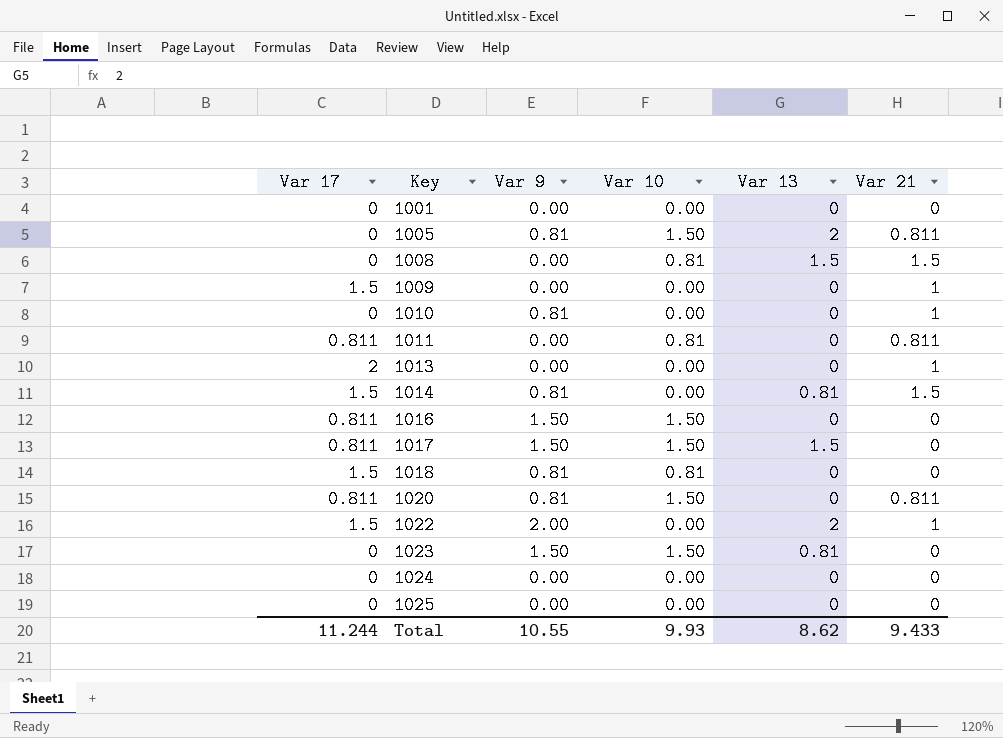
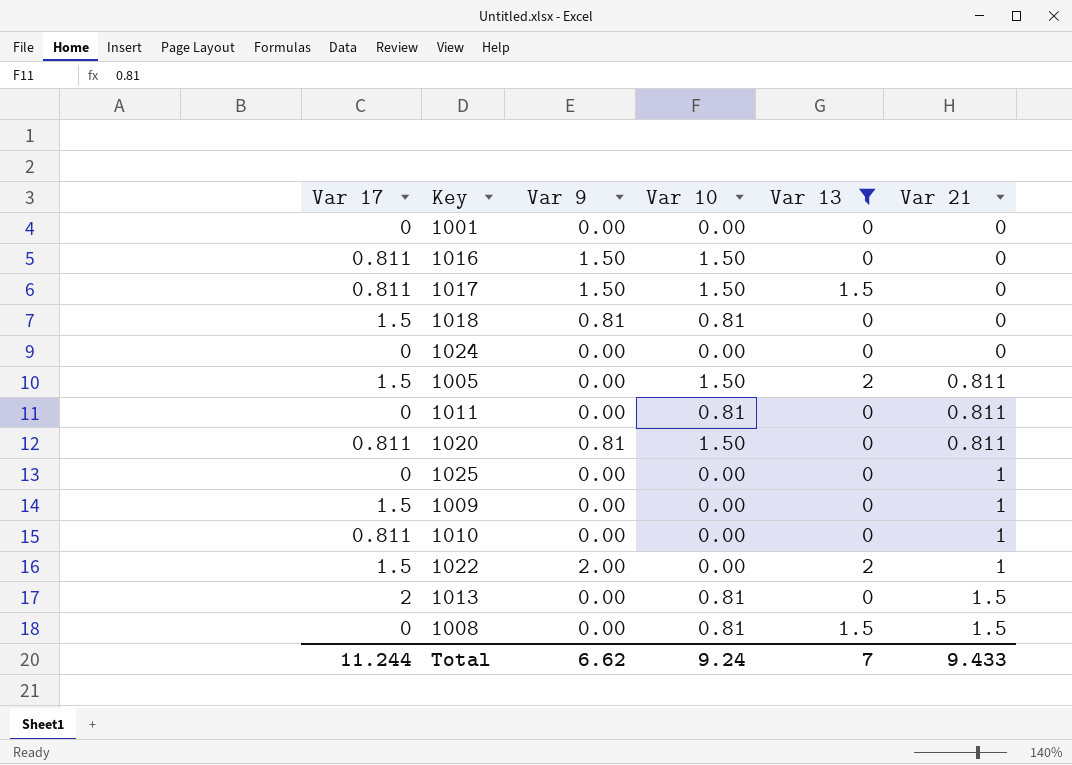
filter: none -> Var 13 != 0.81
row order: Key ascending -> Var 21 ascending
1005 | Var 17: 0 -> 1.5
1005 | Var 9: 0.81 -> 0.00
1011 | Var 17: 0.811 -> 0
1025 | Var 21: 0 -> 1
1010 | Var 17: 0 -> 0.811
1010 | Var 9: 0.81 -> 0.00
1013 | Var 10: 0.00 -> 0.81
1013 | Var 21: 1 -> 1.5
Total | Var 9: 10.55 -> 6.62
Total | Var 10: 9.93 -> 9.24
Total | Var 13: 8.62 -> 7

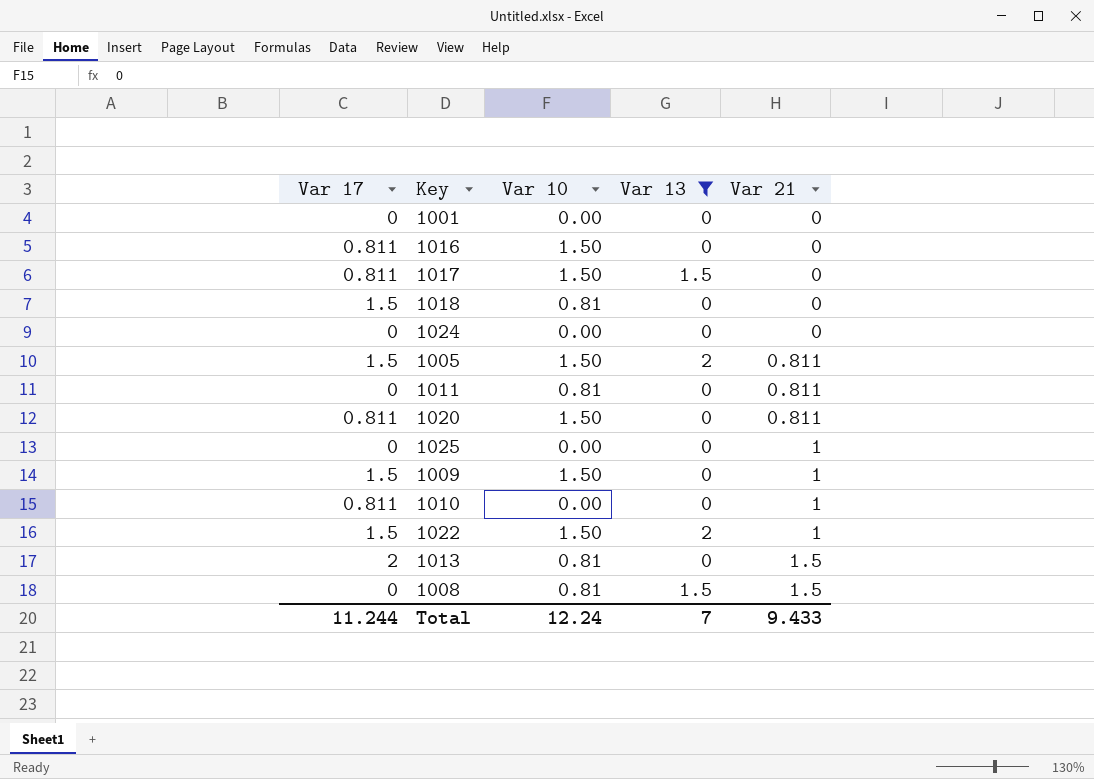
column Var 9 | position: 3 -> none
1009 | Var 10: 0.00 -> 1.50
1022 | Var 10: 0.00 -> 1.50
Total | Var 10: 9.24 -> 12.24

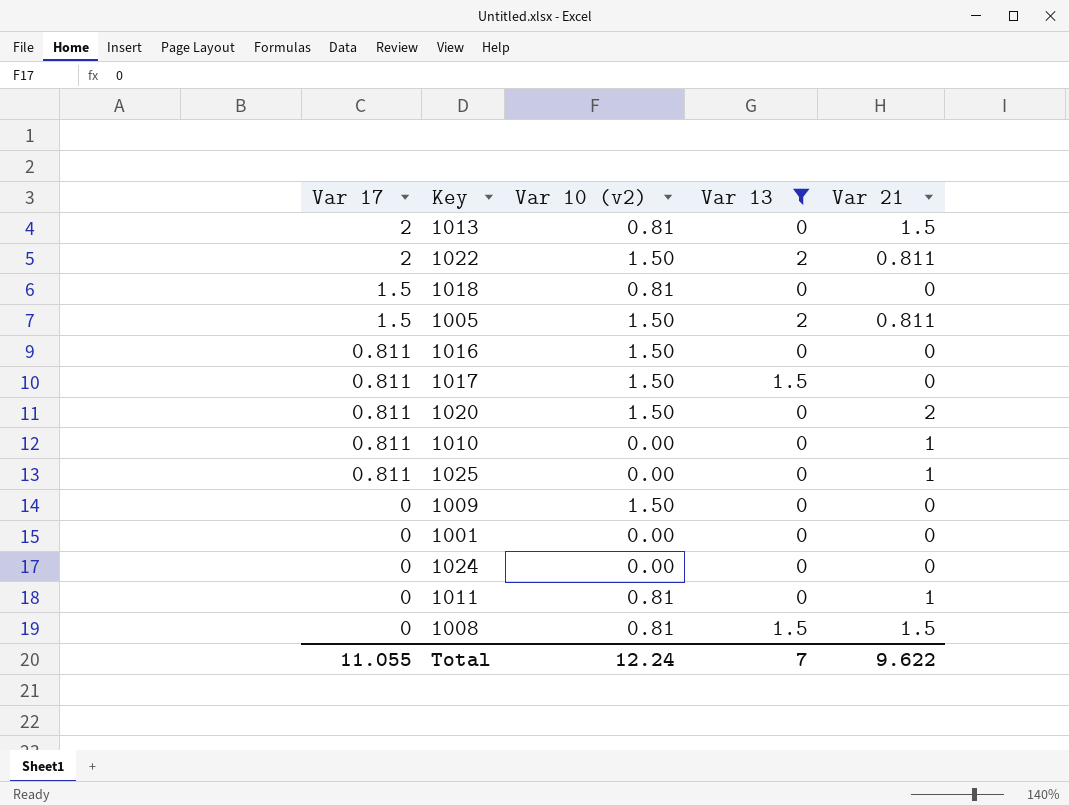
row order: Var 21 ascending -> Var 17 descending
column name: Var 10 -> Var 10 (v2)
1022 | Var 17: 1.5 -> 2
1022 | Var 21: 1 -> 0.811
1020 | Var 21: 0.811 -> 2
1025 | Var 17: 0 -> 0.811
1009 | Var 17: 1.5 -> 0
1009 | Var 21: 1 -> 0
1011 | Var 21: 0.811 -> 1
Total | Var 17: 11.244 -> 11.055
Total | Var 21: 9.433 -> 9.622

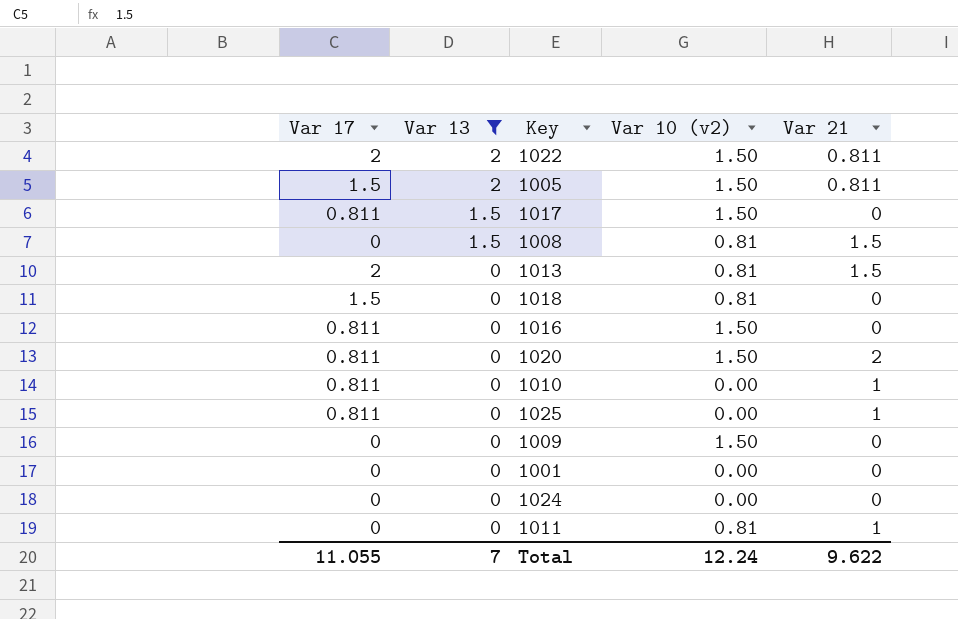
row order: Var 17 descending -> Var 13 descending
column Var 13 | position: 4 -> 2

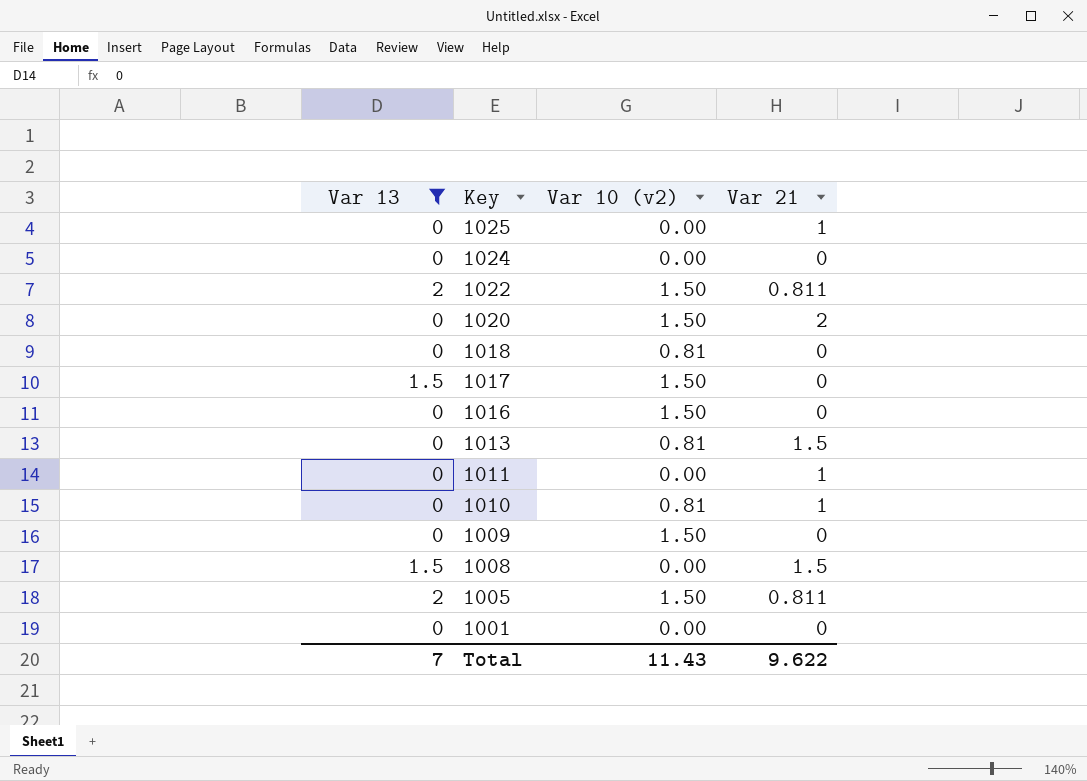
row order: Var 13 descending -> Key descending
column Var 17 | position: 1 -> none
1011 | Var 10 (v2): 0.81 -> 0.00
1010 | Var 10 (v2): 0.00 -> 0.81
1008 | Var 10 (v2): 0.81 -> 0.00
Total | Var 10 (v2): 12.24 -> 11.43

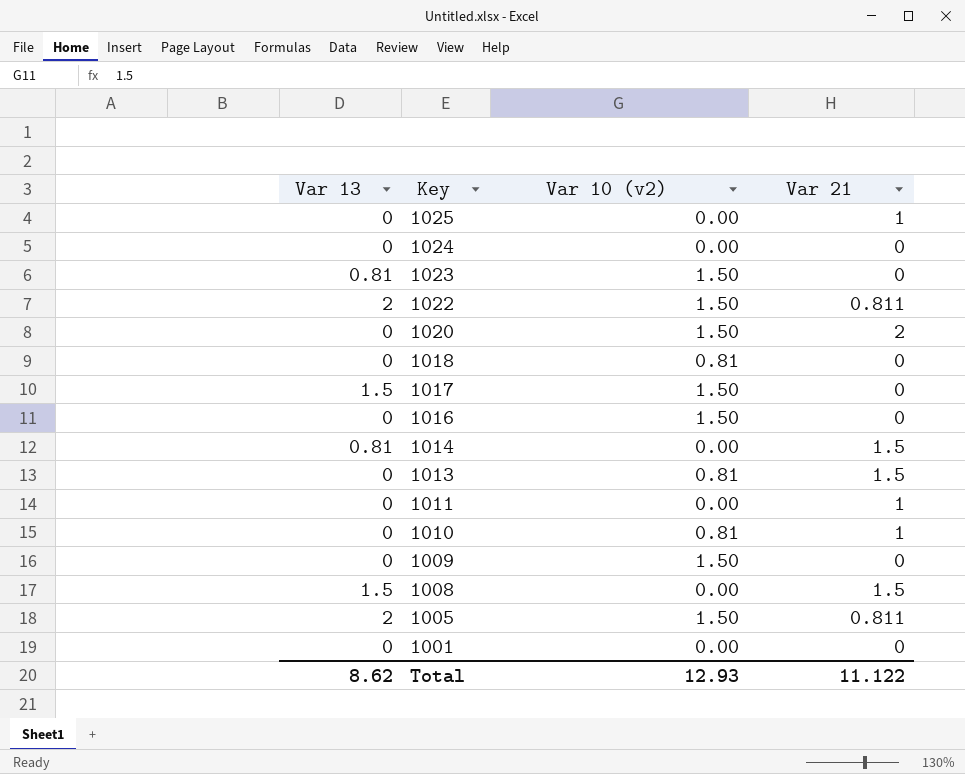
filter: Var 13 != 0.81 -> none
Total | Var 13: 7 -> 8.62
Total | Var 10 (v2): 11.43 -> 12.93
Total | Var 21: 9.622 -> 11.122

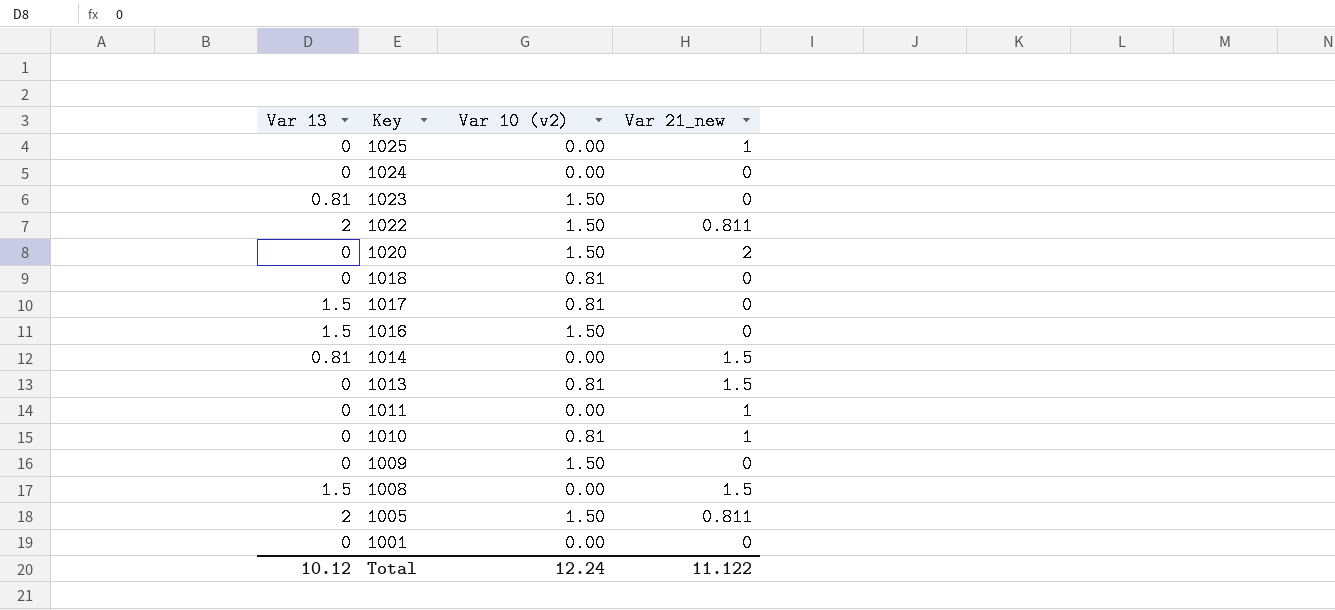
column name: Var 21 -> Var 21_new
1017 | Var 10 (v2): 1.50 -> 0.81
1016 | Var 13: 0 -> 1.5
Total | Var 13: 8.62 -> 10.12
Total | Var 10 (v2): 12.93 -> 12.24

